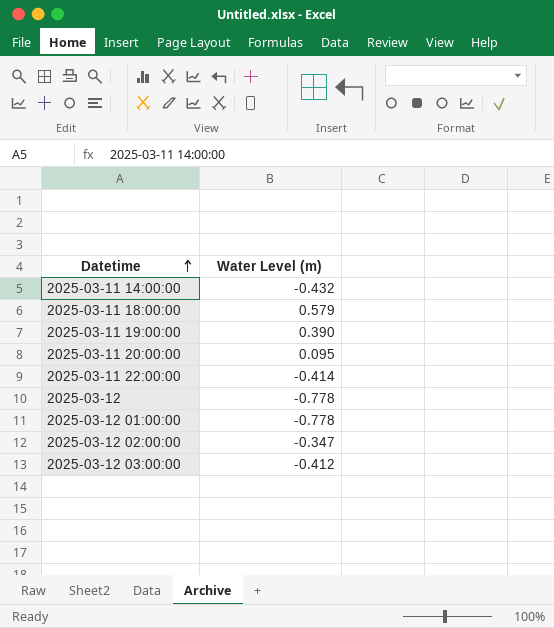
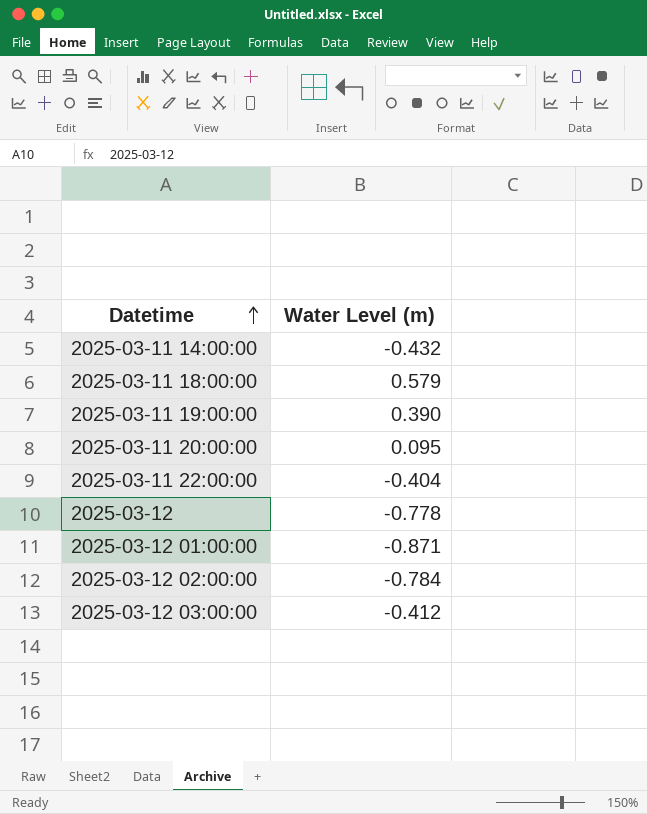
2025-03-11 22:00:00 | Water Level (m): -0.414 -> -0.404
2025-03-12 01:00:00 | Water Level (m): -0.778 -> -0.871
2025-03-12 02:00:00 | Water Level (m): -0.347 -> -0.784

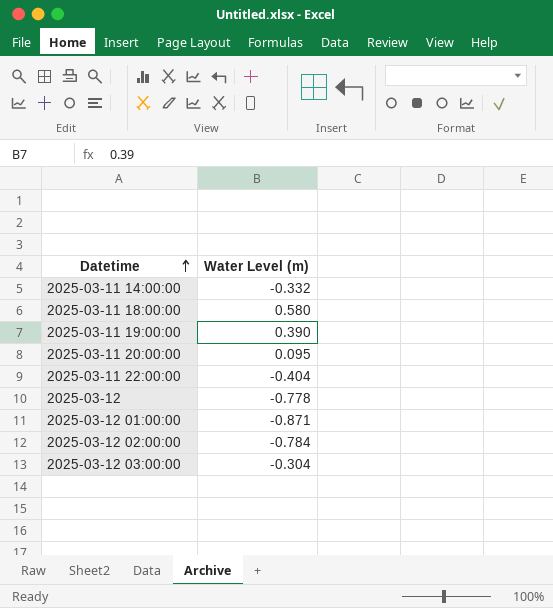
2025-03-11 14:00:00 | Water Level (m): -0.432 -> -0.332
2025-03-11 18:00:00 | Water Level (m): 0.579 -> 0.580
2025-03-12 03:00:00 | Water Level (m): -0.412 -> -0.304

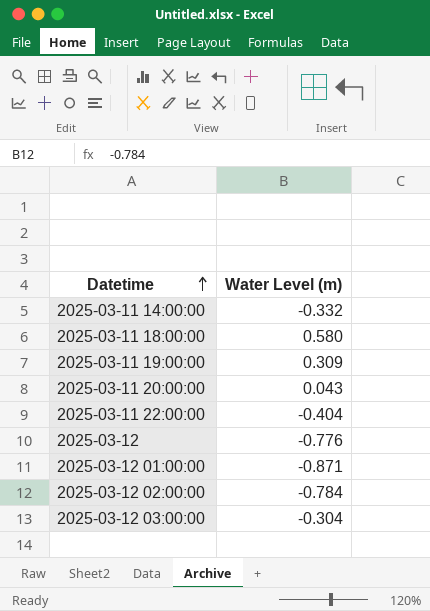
2025-03-11 19:00:00 | Water Level (m): 0.390 -> 0.309
2025-03-11 20:00:00 | Water Level (m): 0.095 -> 0.043
2025-03-12 | Water Level (m): -0.778 -> -0.776

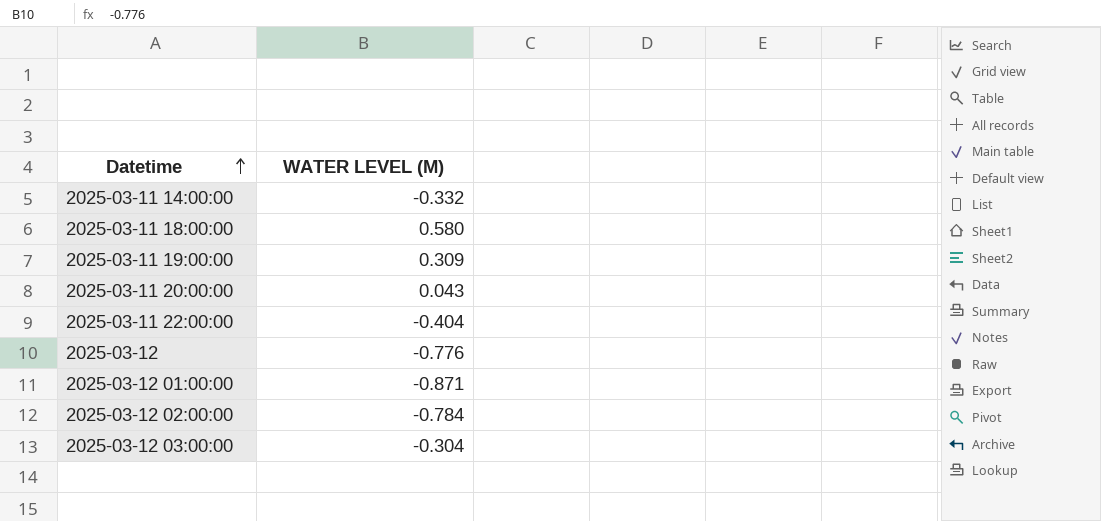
column name: Water Level (m) -> WATER LEVEL (M)

